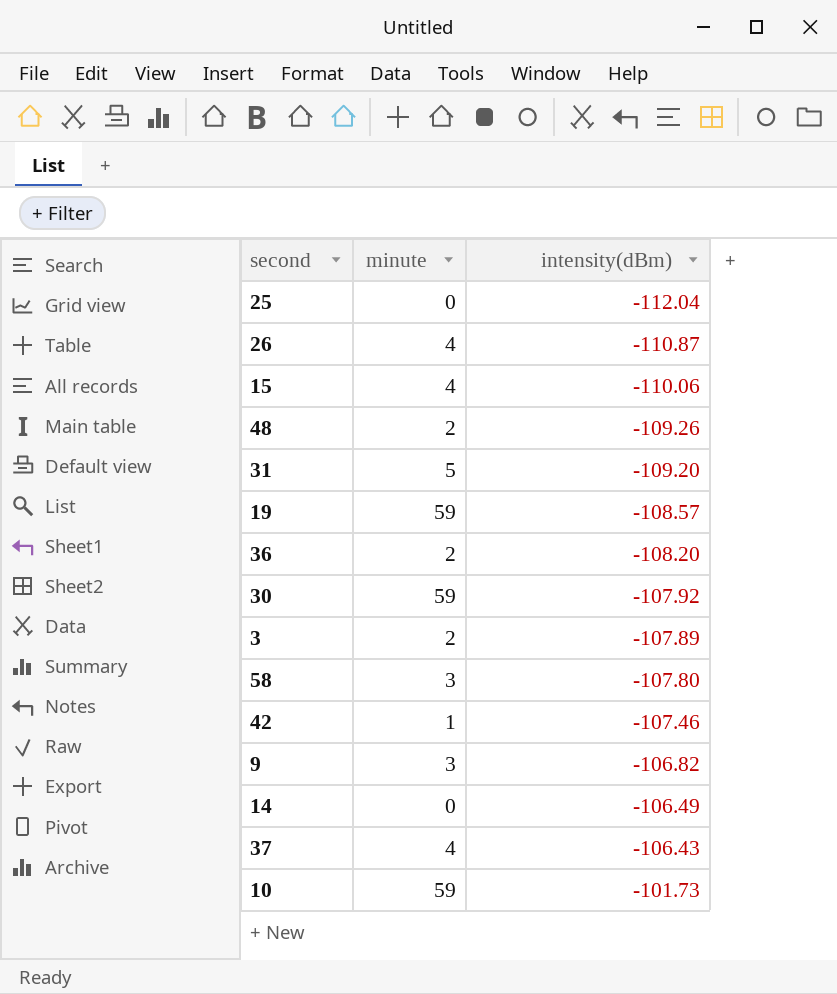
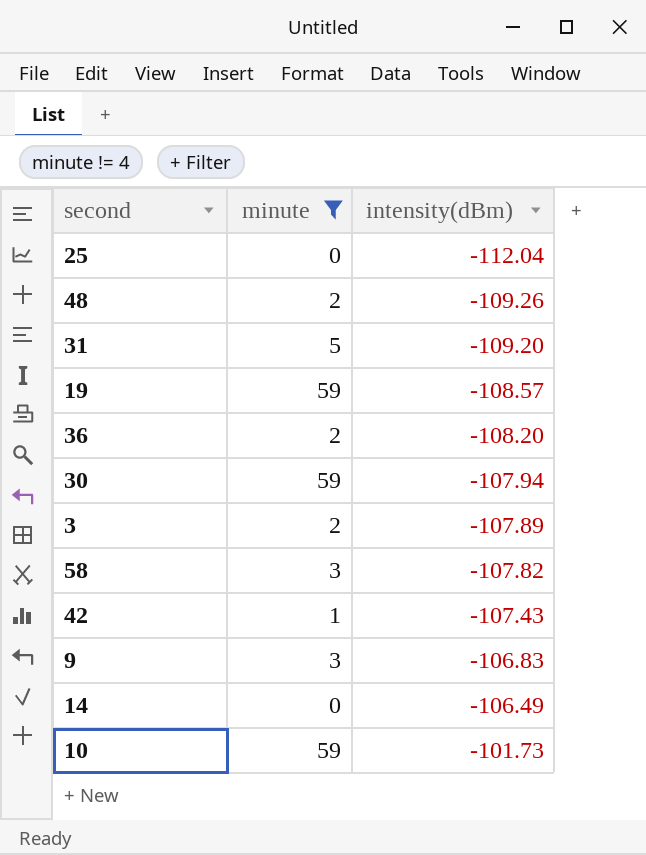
filter: none -> minute != 4
30 | intensity(dBm): -107.92 -> -107.94
58 | intensity(dBm): -107.80 -> -107.82
42 | intensity(dBm): -107.46 -> -107.43
9 | intensity(dBm): -106.82 -> -106.83

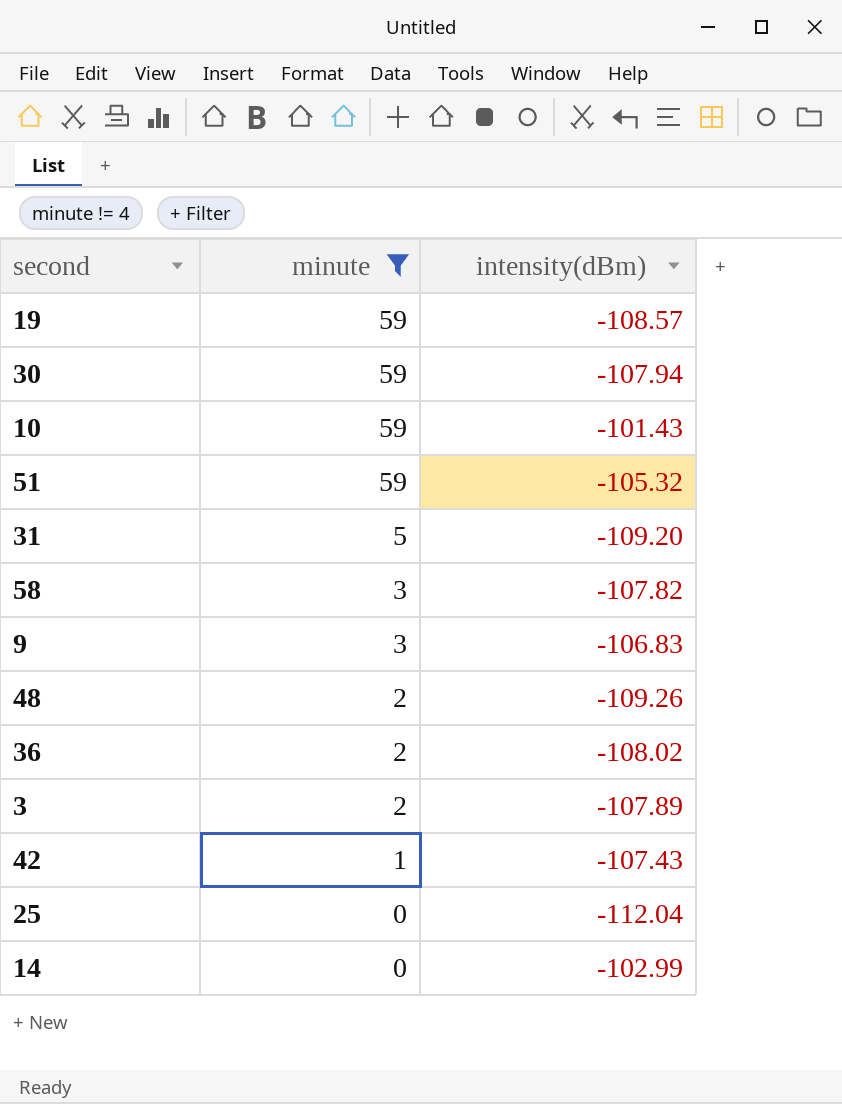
row order: intensity(dBm) ascending -> minute descending
10 | intensity(dBm): -101.73 -> -101.43
row 51: none -> 59 | -105.32
36 | intensity(dBm): -108.20 -> -108.02
14 | intensity(dBm): -106.49 -> -102.99

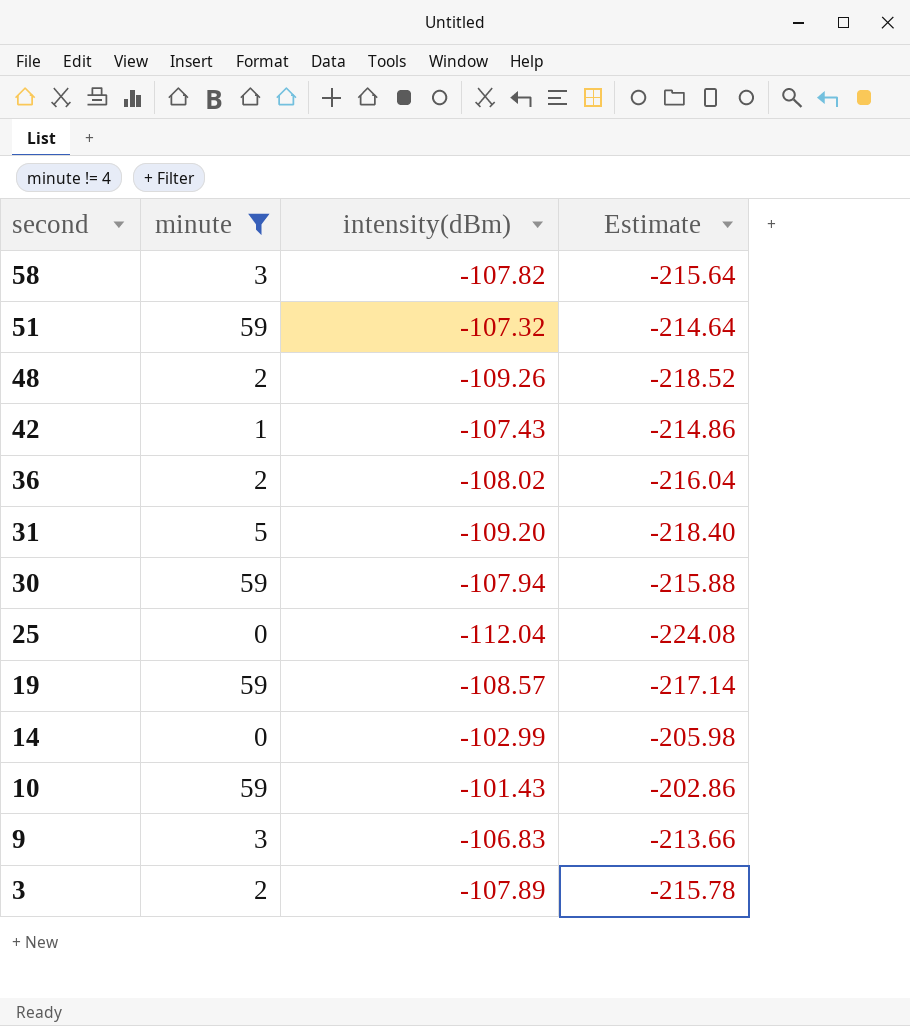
row order: minute descending -> second descending
column Estimate | formula: none -> [intensity(dBm)] * 2
51 | intensity(dBm): -105.32 -> -107.32

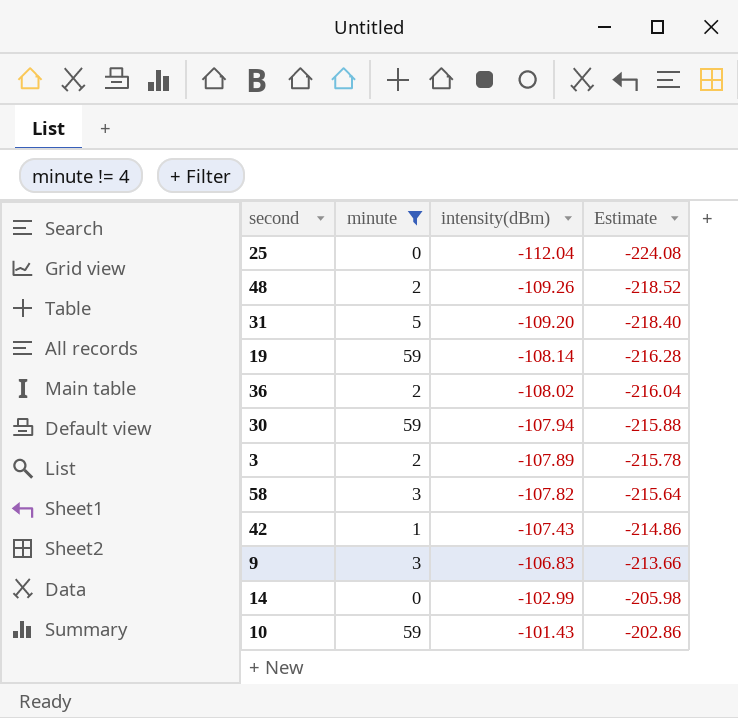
row order: second descending -> intensity(dBm) ascending
row 51: 59 | -107.32 | -214.64 -> none
19 | intensity(dBm): -108.57 -> -108.14
19 | Estimate: -217.14 -> -216.28

